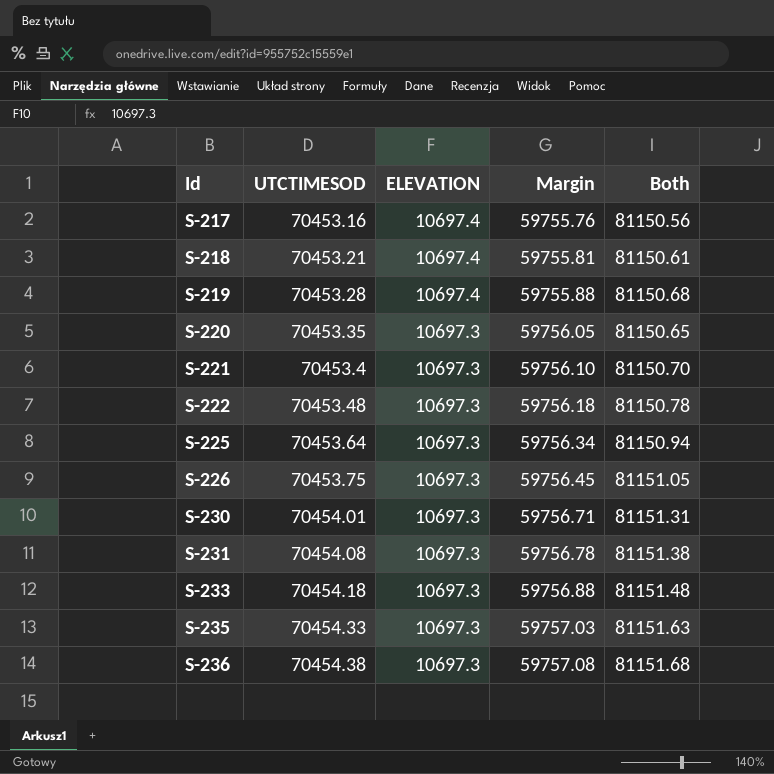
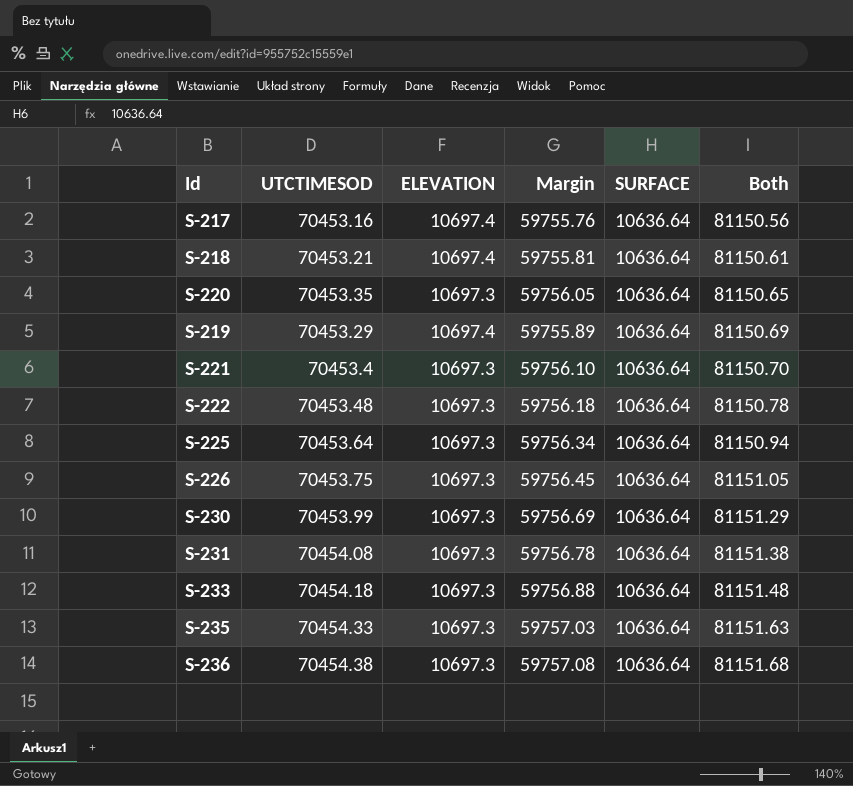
row order: Id ascending -> Both ascending
column SURFACE | position: none -> 5
S-219 | UTCTIMESOD: 70453.28 -> 70453.29
S-219 | Margin: 59755.88 -> 59755.89
S-219 | Both: 81150.68 -> 81150.69
S-230 | UTCTIMESOD: 70454.01 -> 70453.99
S-230 | Margin: 59756.71 -> 59756.69
S-230 | Both: 81151.31 -> 81151.29

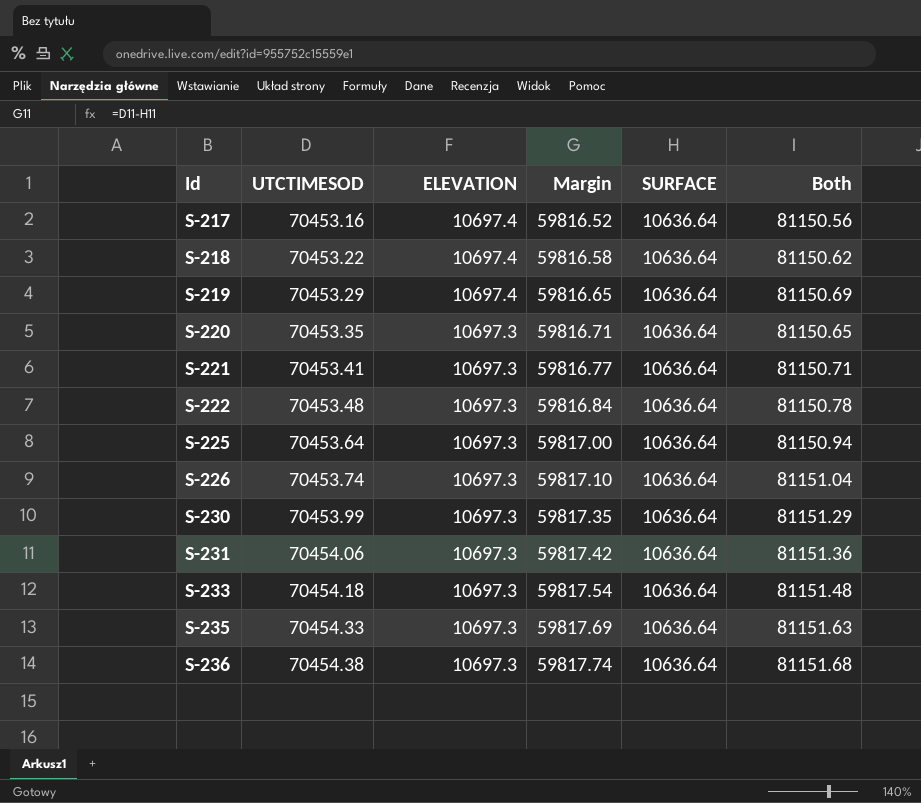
row order: Both ascending -> Id ascending
column Margin | formula: [UTCTIMESOD] - [ELEVATION] -> [UTCTIMESOD] - [SURFACE]
S-218 | UTCTIMESOD: 70453.21 -> 70453.22
S-218 | Both: 81150.61 -> 81150.62
S-221 | UTCTIMESOD: 70453.4 -> 70453.41
S-221 | Both: 81150.70 -> 81150.71
S-226 | UTCTIMESOD: 70453.75 -> 70453.74
S-226 | Both: 81151.05 -> 81151.04
S-231 | UTCTIMESOD: 70454.08 -> 70454.06
S-231 | Both: 81151.38 -> 81151.36

